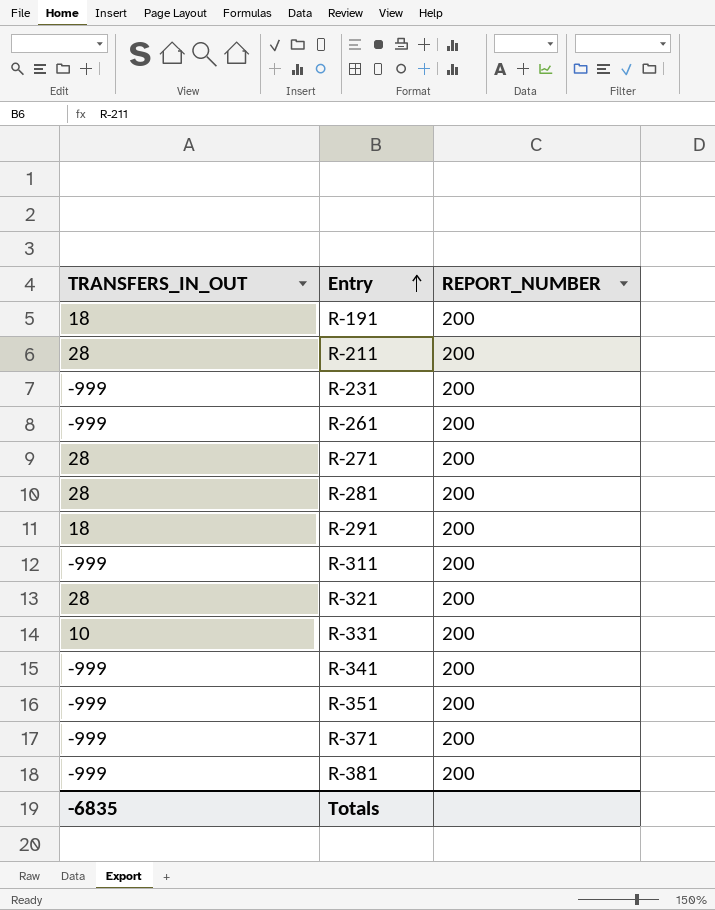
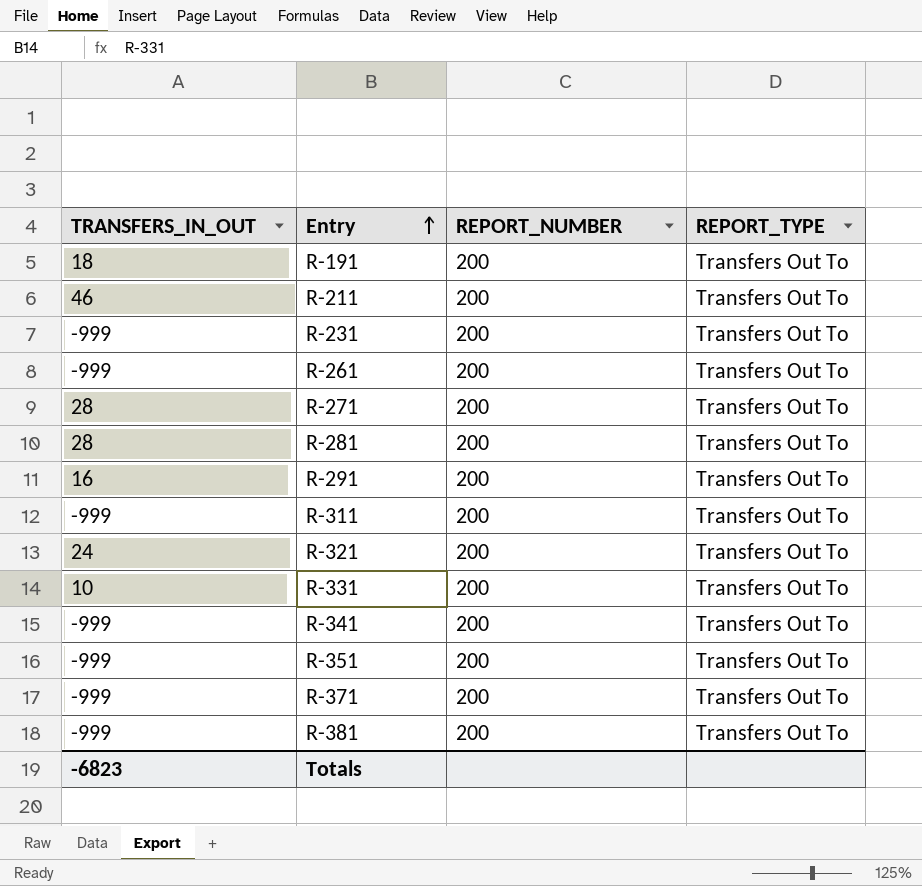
column REPORT_TYPE | position: none -> 4
R-211 | TRANSFERS_IN_OUT: 28 -> 46
R-291 | TRANSFERS_IN_OUT: 18 -> 16
R-321 | TRANSFERS_IN_OUT: 28 -> 24
Totals | TRANSFERS_IN_OUT: -6835 -> -6823

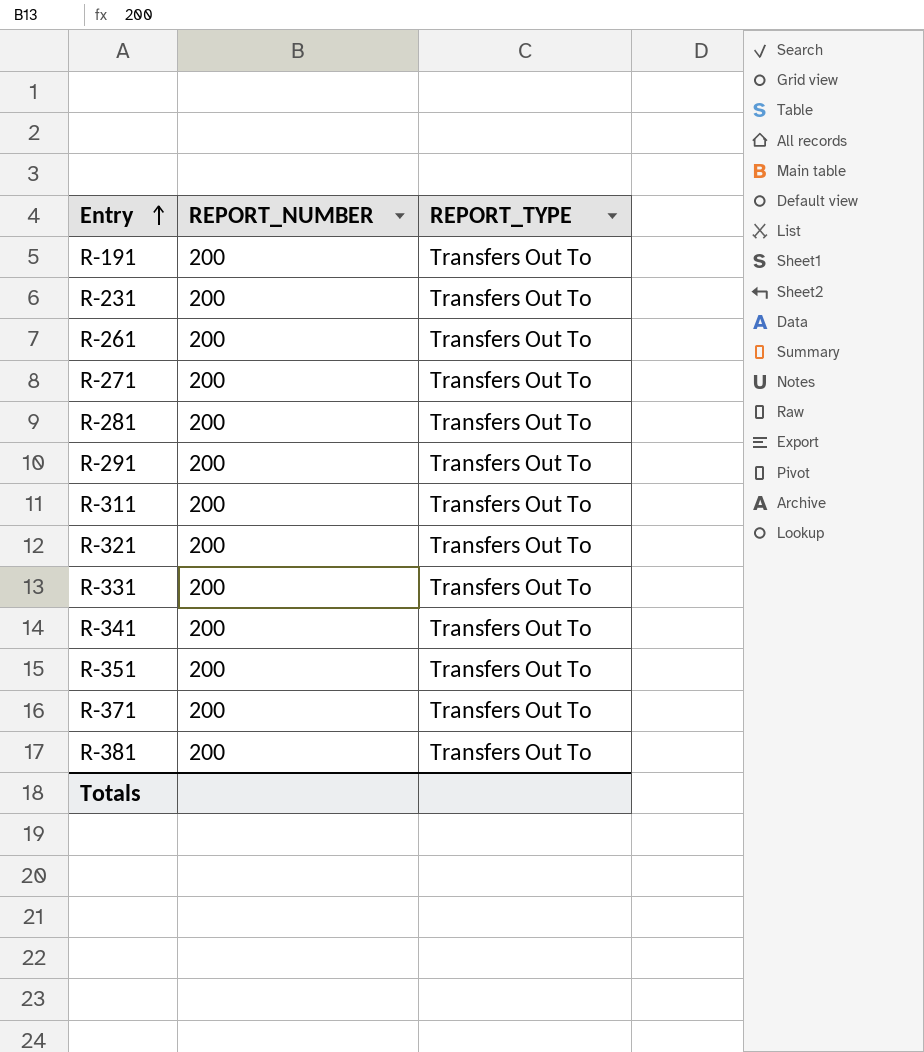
column TRANSFERS_IN_OUT | position: 1 -> none
row R-211: 46 | 200 | Transfers Out To -> none

